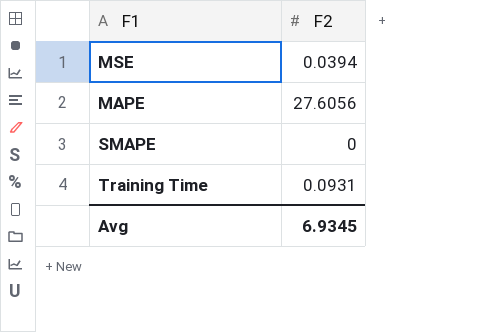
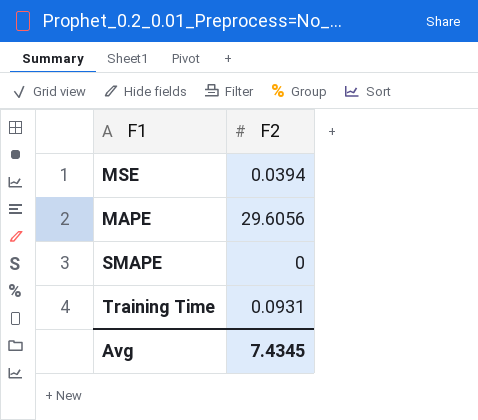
MAPE | F2: 27.6056 -> 29.6056
Avg | F2: 6.9345 -> 7.4345

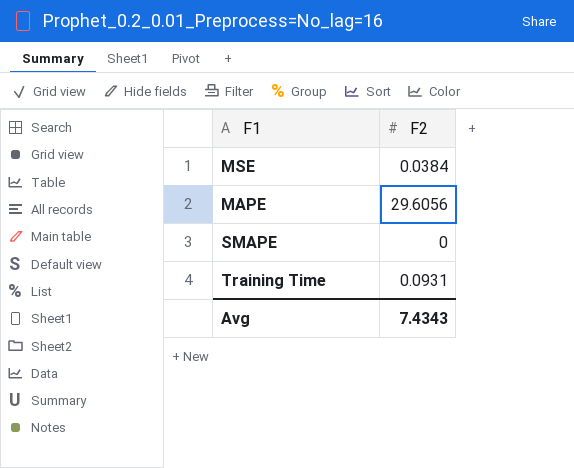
MSE | F2: 0.0394 -> 0.0384
Avg | F2: 7.4345 -> 7.4343

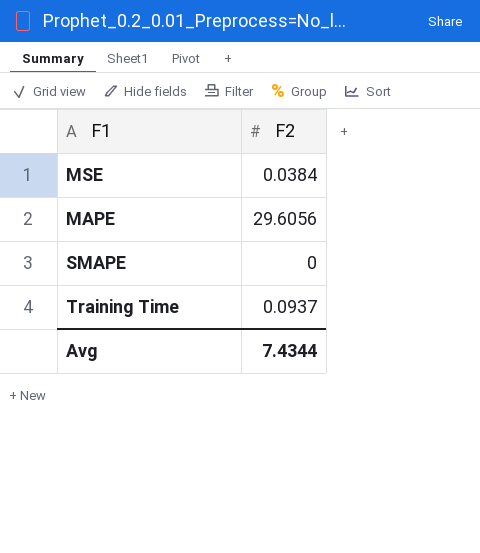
Training Time | F2: 0.0931 -> 0.0937
Avg | F2: 7.4343 -> 7.4344

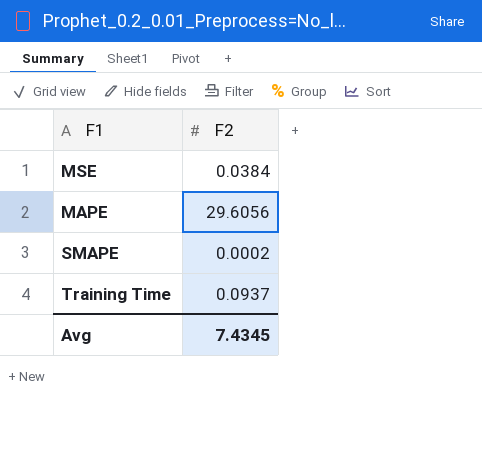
SMAPE | F2: 0 -> 0.0002
Avg | F2: 7.4344 -> 7.4345

